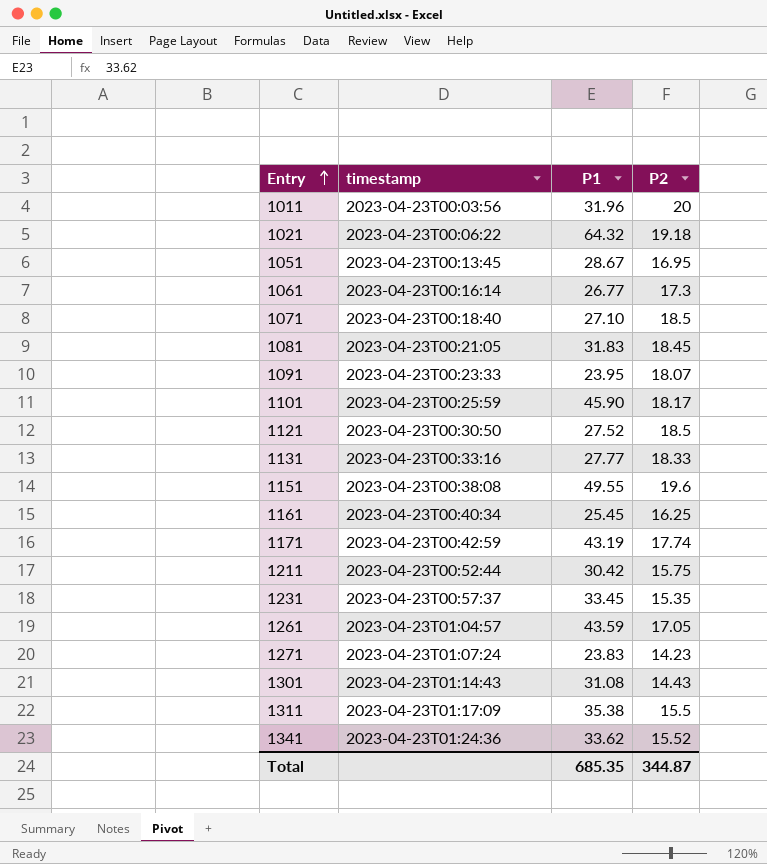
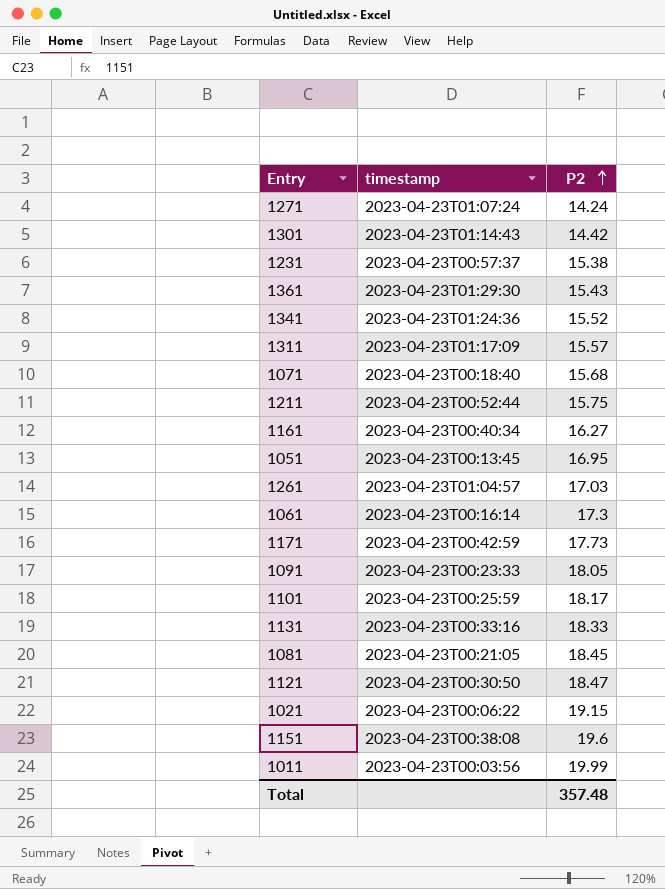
row order: Entry ascending -> P2 ascending
column P1 | position: 3 -> none
1271 | P2: 14.23 -> 14.24
1301 | P2: 14.43 -> 14.42
1231 | P2: 15.35 -> 15.38
row 1361: none -> 2023-04-23T01:29:30 | 15.43
1311 | P2: 15.5 -> 15.57
1071 | P2: 18.5 -> 15.68
1161 | P2: 16.25 -> 16.27
1261 | P2: 17.05 -> 17.03
1171 | P2: 17.74 -> 17.73
1091 | P2: 18.07 -> 18.05
1121 | P2: 18.5 -> 18.47
1021 | P2: 19.18 -> 19.15
1011 | P2: 20 -> 19.99
Total | P2: 344.87 -> 357.48

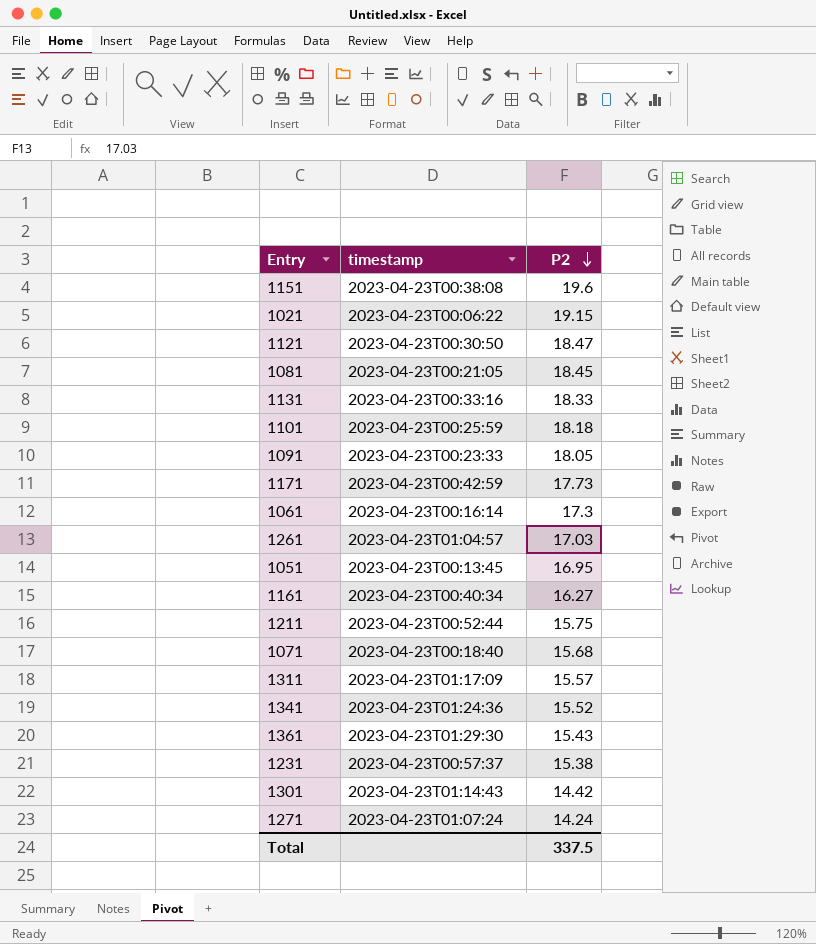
row order: P2 ascending -> P2 descending
row 1011: 2023-04-23T00:03:56 | 19.99 -> none
1101 | P2: 18.17 -> 18.18
Total | P2: 357.48 -> 337.5

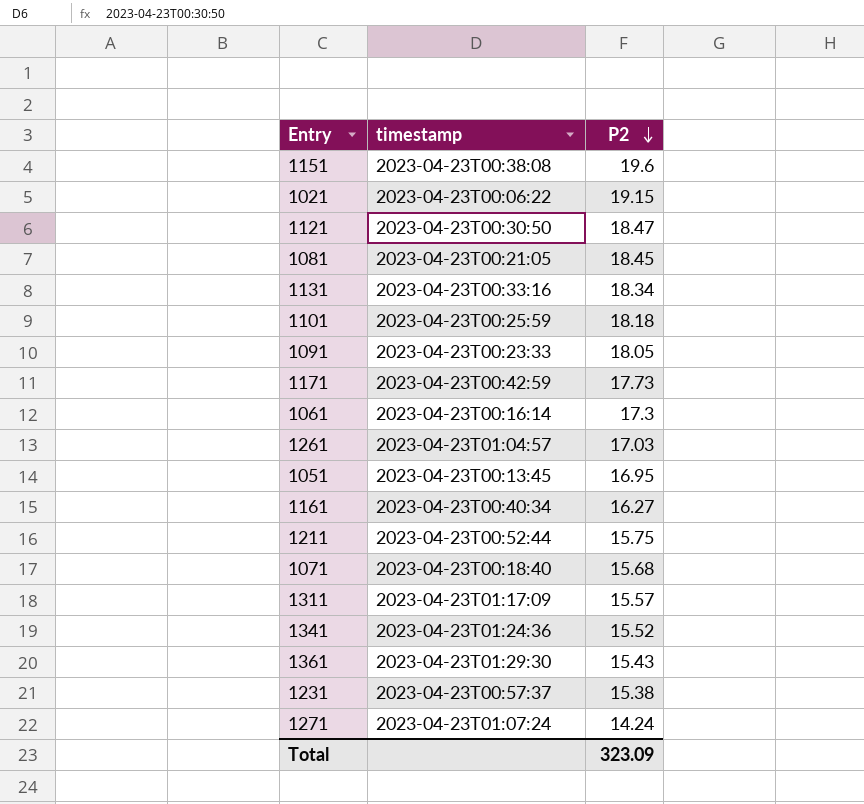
row 1301: 2023-04-23T01:14:43 | 14.42 -> none
1131 | P2: 18.33 -> 18.34
Total | P2: 337.5 -> 323.09

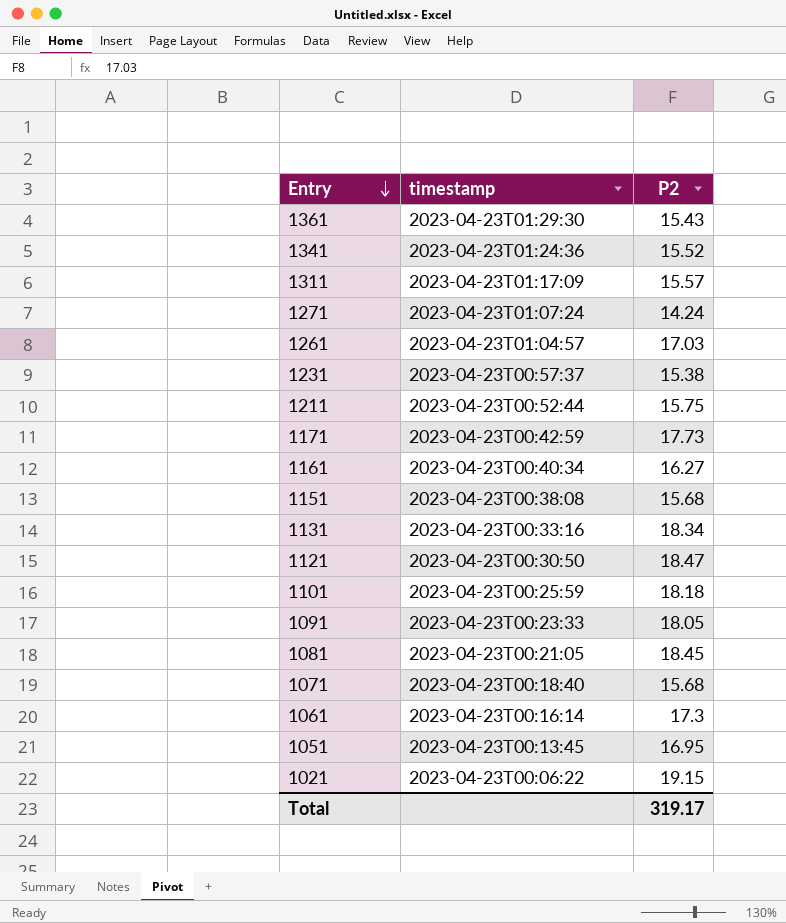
row order: P2 descending -> Entry descending
1151 | P2: 19.6 -> 15.68
Total | P2: 323.09 -> 319.17

